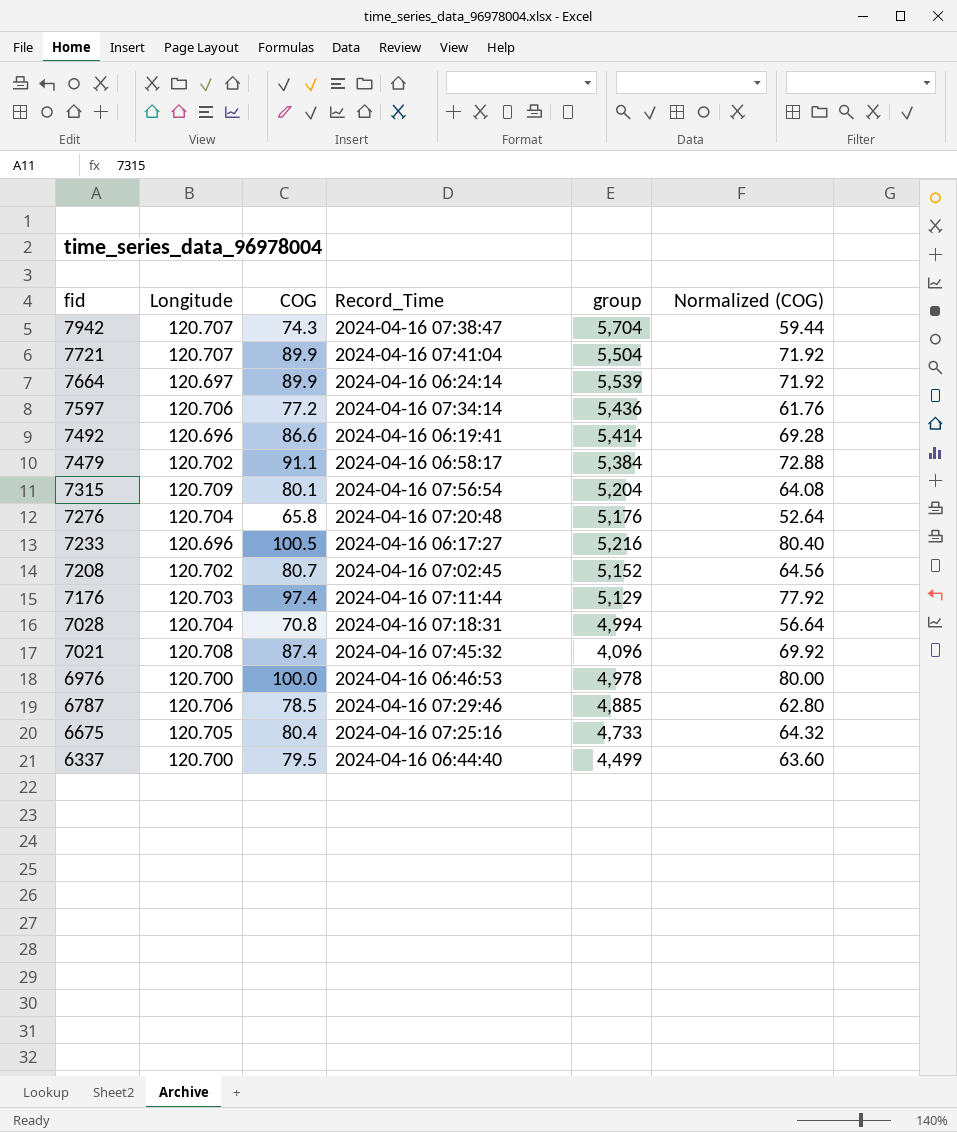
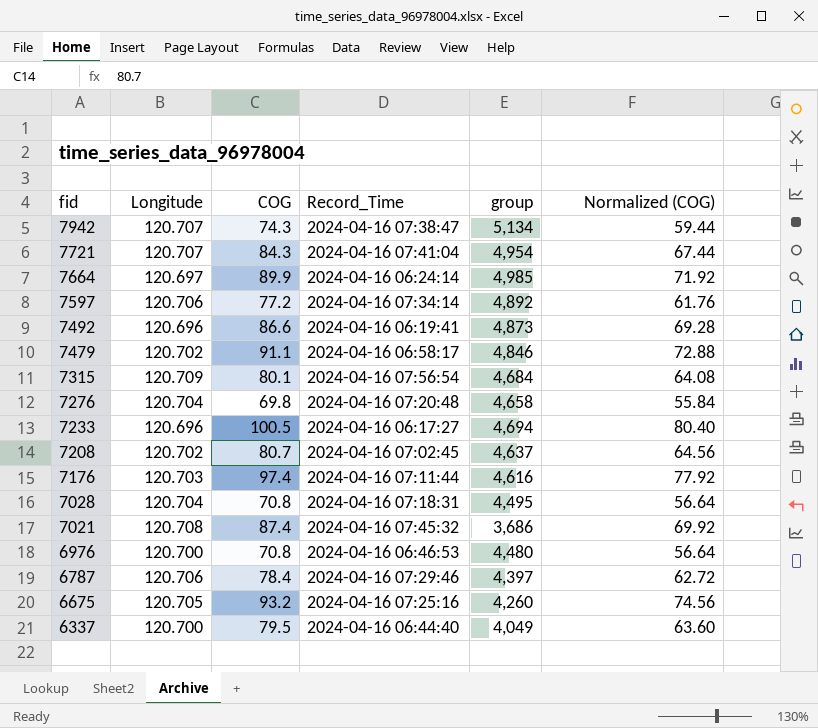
7942 | group: 5,704 -> 5,134
7721 | COG: 89.9 -> 84.3
7721 | group: 5,504 -> 4,954
7721 | Normalized (COG): 71.92 -> 67.44
7664 | group: 5,539 -> 4,985
7597 | group: 5,436 -> 4,892
7492 | group: 5,414 -> 4,873
7479 | group: 5,384 -> 4,846
7315 | group: 5,204 -> 4,684
7276 | COG: 65.8 -> 69.8
7276 | group: 5,176 -> 4,658
7276 | Normalized (COG): 52.64 -> 55.84
7233 | group: 5,216 -> 4,694
7208 | group: 5,152 -> 4,637
7176 | group: 5,129 -> 4,616
7028 | group: 4,994 -> 4,495
7021 | group: 4,096 -> 3,686
6976 | COG: 100.0 -> 70.8
6976 | group: 4,978 -> 4,480
6976 | Normalized (COG): 80.00 -> 56.64
6787 | COG: 78.5 -> 78.4
6787 | group: 4,885 -> 4,397
6787 | Normalized (COG): 62.80 -> 62.72
6675 | COG: 80.4 -> 93.2
6675 | group: 4,733 -> 4,260
6675 | Normalized (COG): 64.32 -> 74.56
6337 | group: 4,499 -> 4,049

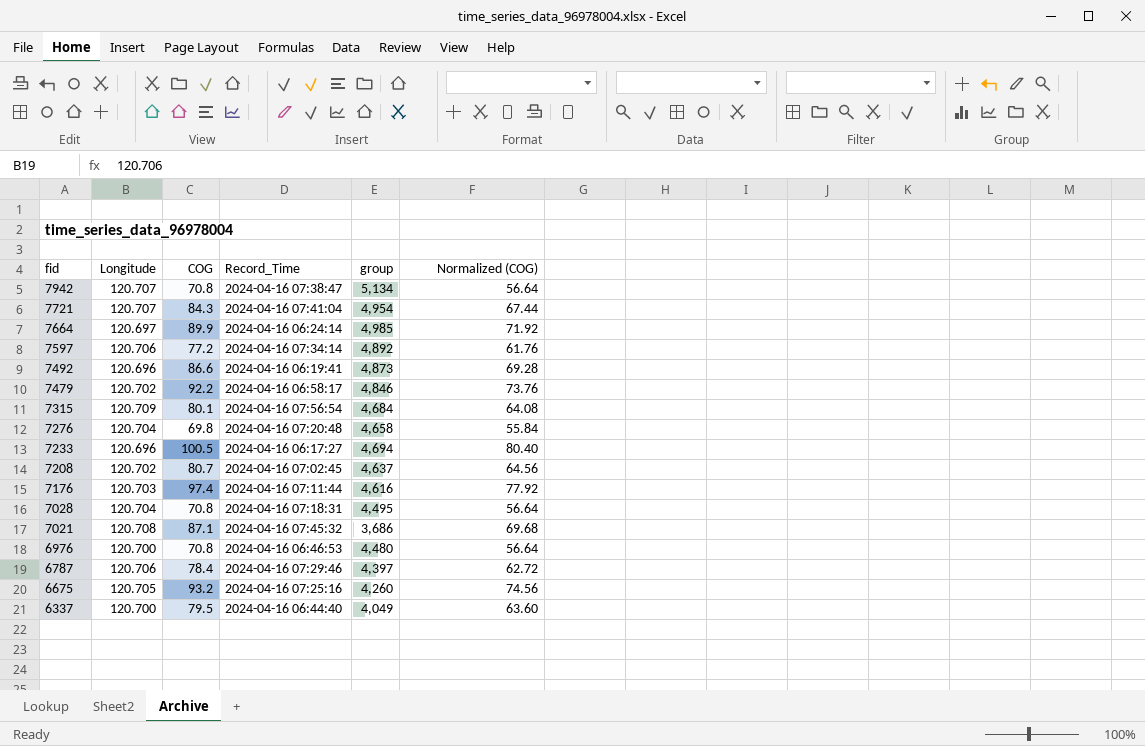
7942 | COG: 74.3 -> 70.8
7942 | Normalized (COG): 59.44 -> 56.64
7479 | COG: 91.1 -> 92.2
7479 | Normalized (COG): 72.88 -> 73.76
7021 | COG: 87.4 -> 87.1
7021 | Normalized (COG): 69.92 -> 69.68

